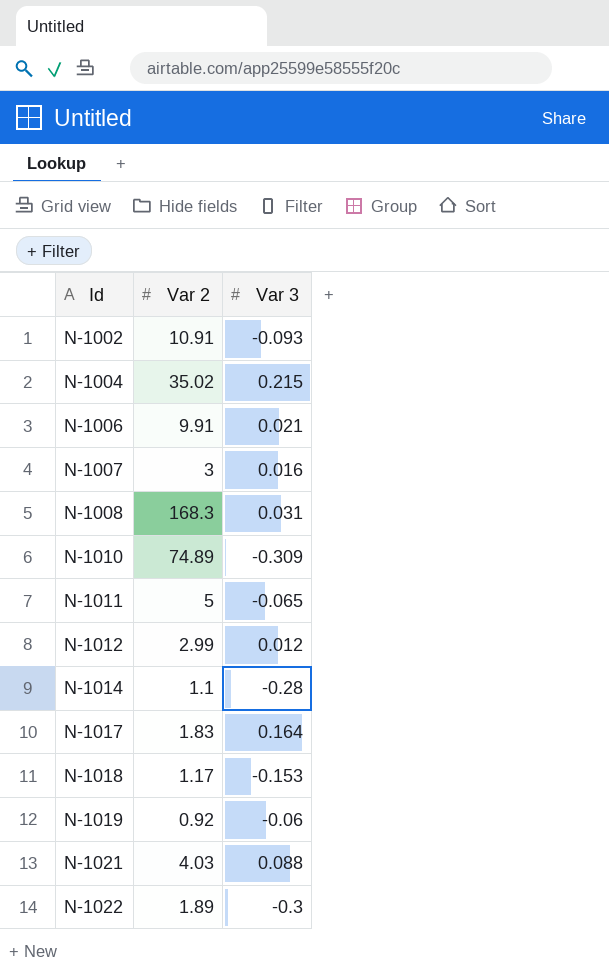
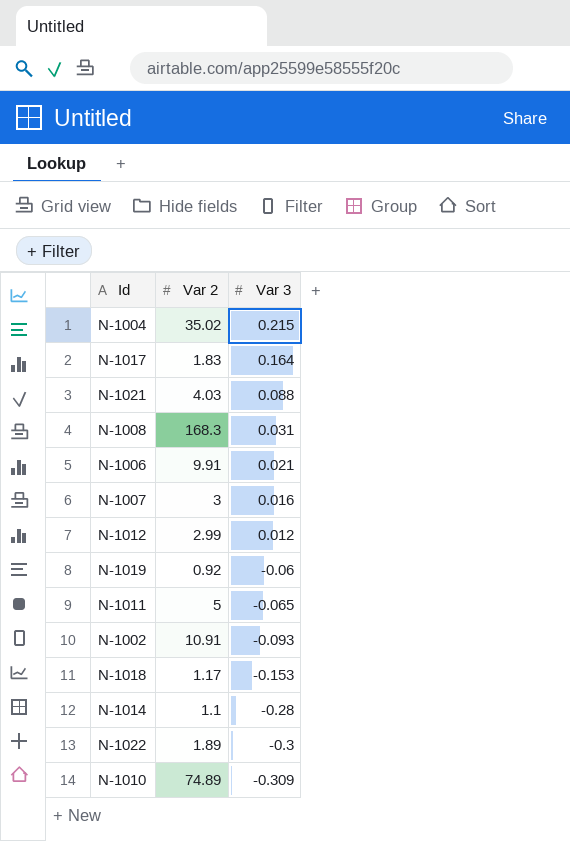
row order: Id ascending -> Var 3 descending

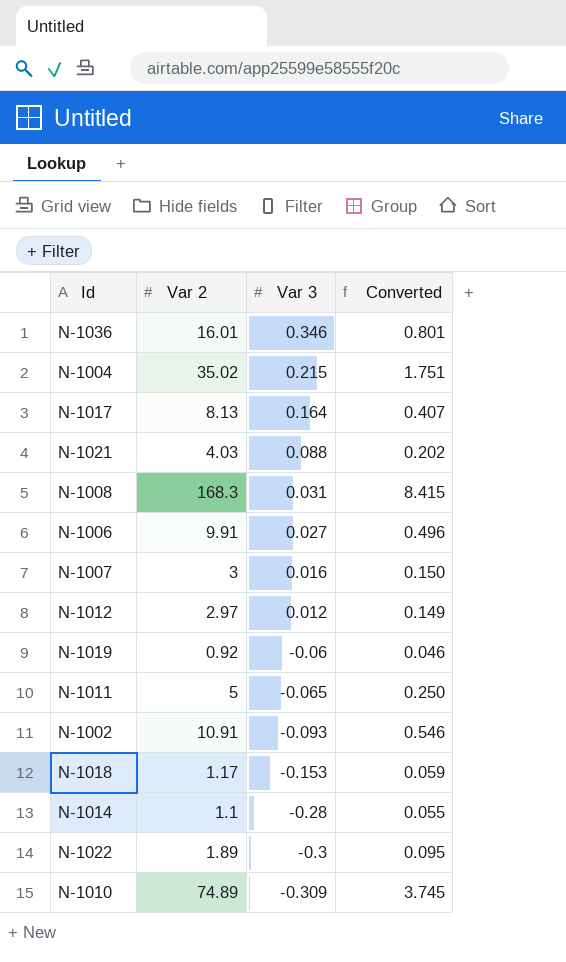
column Converted | formula: none -> [Var 2] * 0.05
row N-1036: none -> 16.01 | 0.346 | 0.801
N-1017 | Var 2: 1.83 -> 8.13
N-1006 | Var 3: 0.021 -> 0.027
N-1012 | Var 2: 2.99 -> 2.97

